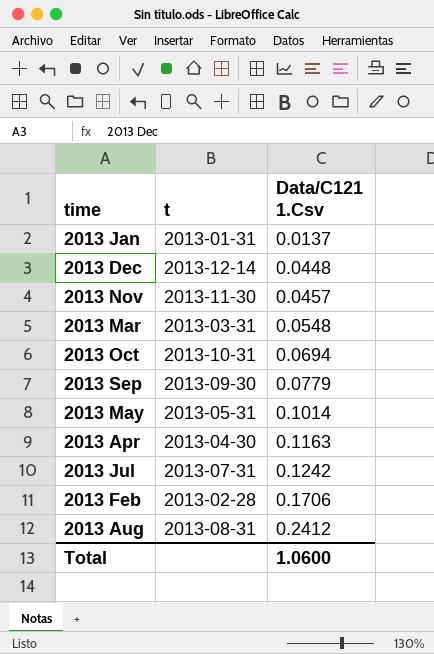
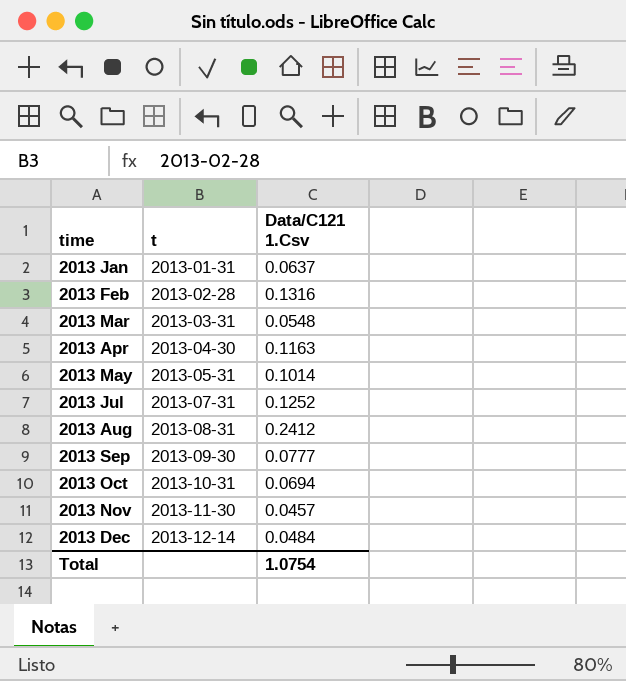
row order: Data/C121 1.Csv ascending -> time ascending
2013 Jan | Data/C121 1.Csv: 0.0137 -> 0.0637
2013 Feb | Data/C121 1.Csv: 0.1706 -> 0.1316
2013 Jul | Data/C121 1.Csv: 0.1242 -> 0.1252
2013 Sep | Data/C121 1.Csv: 0.0779 -> 0.0777
2013 Dec | Data/C121 1.Csv: 0.0448 -> 0.0484
Total | Data/C121 1.Csv: 1.0600 -> 1.0754

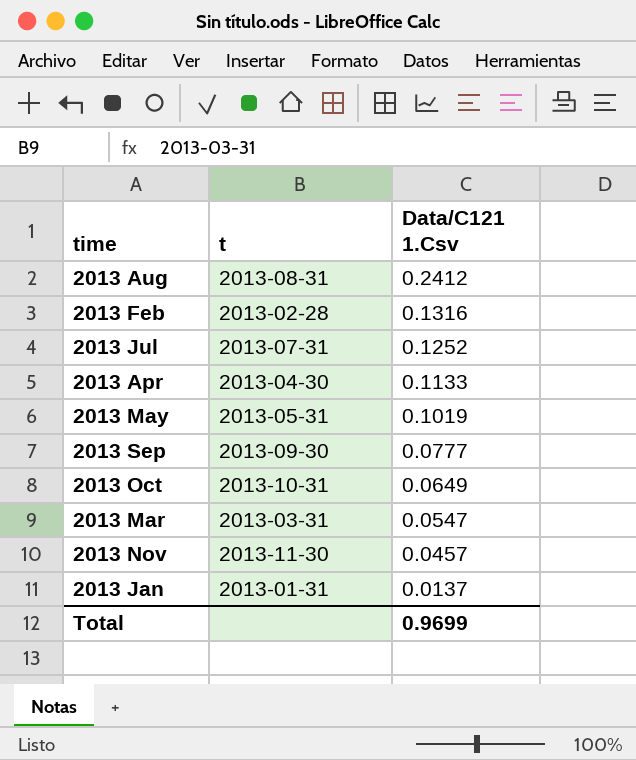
row order: time ascending -> Data/C121 1.Csv descending
row 2013 Dec: 2013-12-14 | 0.0484 -> none
2013 Apr | Data/C121 1.Csv: 0.1163 -> 0.1133
2013 May | Data/C121 1.Csv: 0.1014 -> 0.1019
2013 Oct | Data/C121 1.Csv: 0.0694 -> 0.0649
2013 Mar | Data/C121 1.Csv: 0.0548 -> 0.0547
2013 Jan | Data/C121 1.Csv: 0.0637 -> 0.0137
Total | Data/C121 1.Csv: 1.0754 -> 0.9699

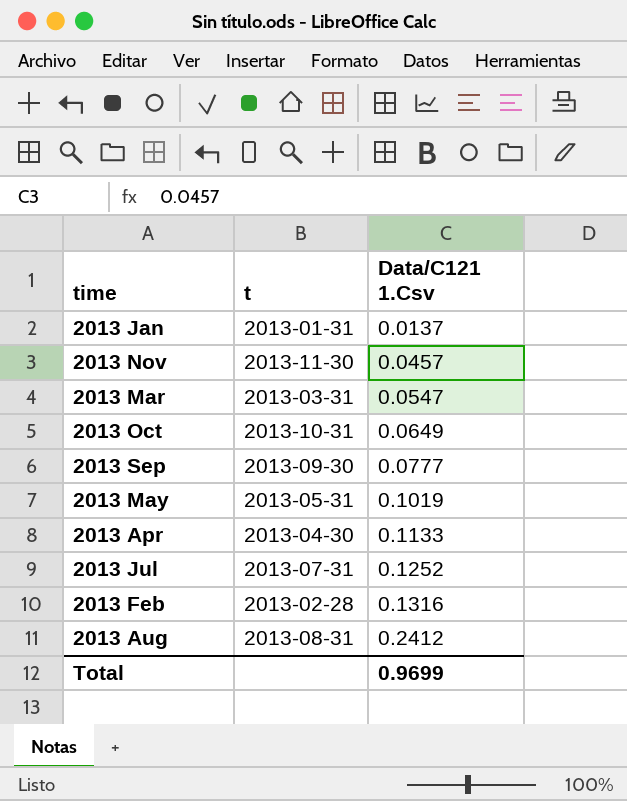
row order: Data/C121 1.Csv descending -> Data/C121 1.Csv ascending

